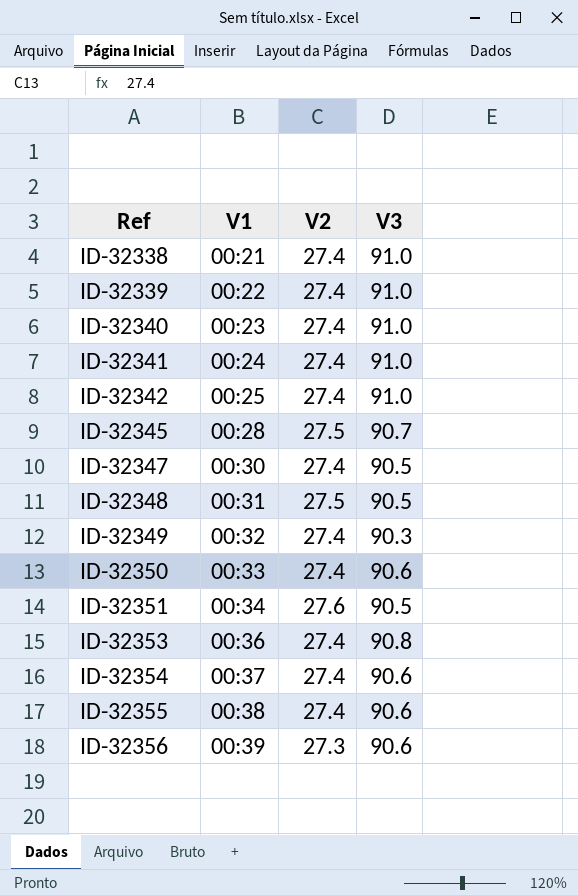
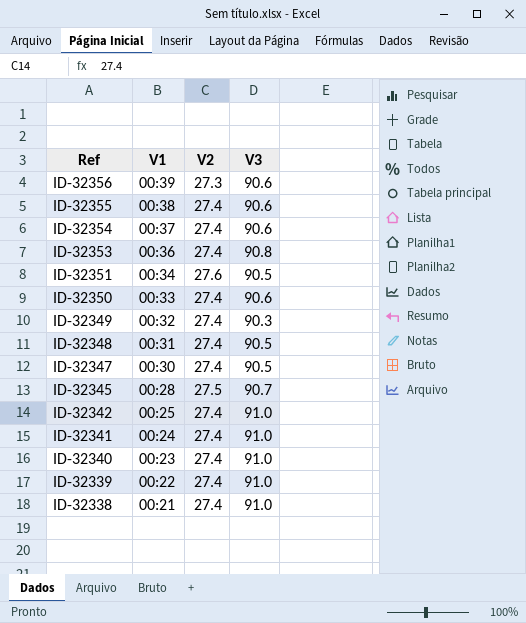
row order: Ref ascending -> Ref descending
ID-32348 | V2: 27.5 -> 27.4

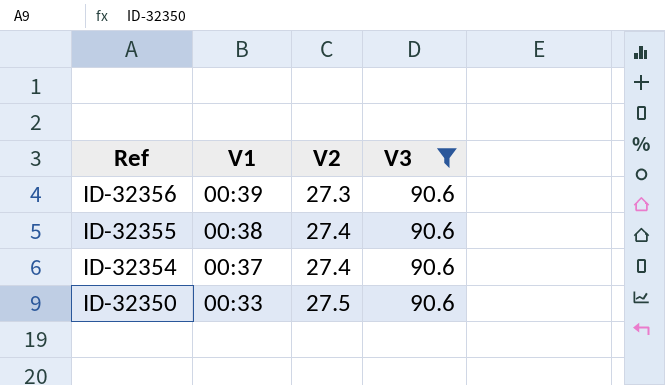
filter: none -> V3 = 90.6
ID-32350 | V2: 27.4 -> 27.5

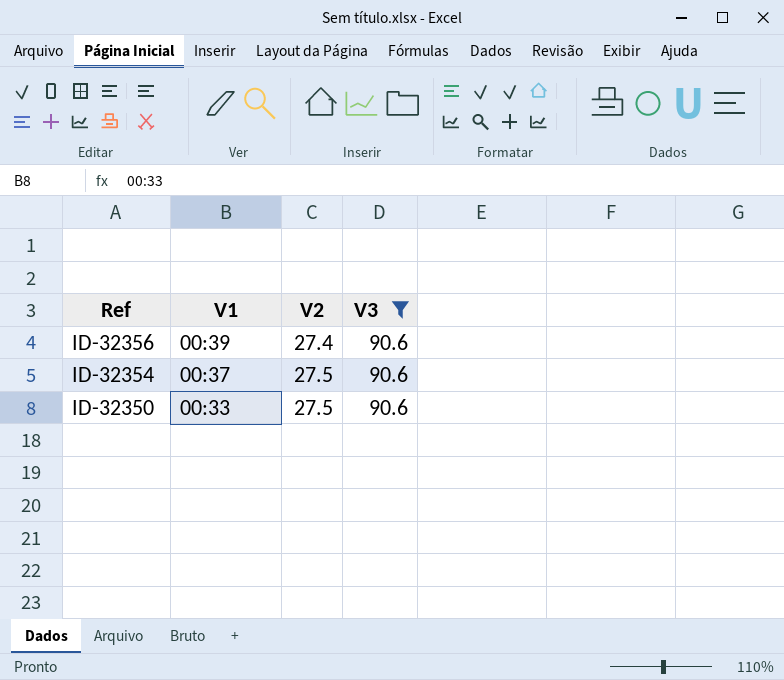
row ID-32355: 00:38 | 27.4 | 90.6 -> none
ID-32356 | V2: 27.3 -> 27.4
ID-32354 | V2: 27.4 -> 27.5

